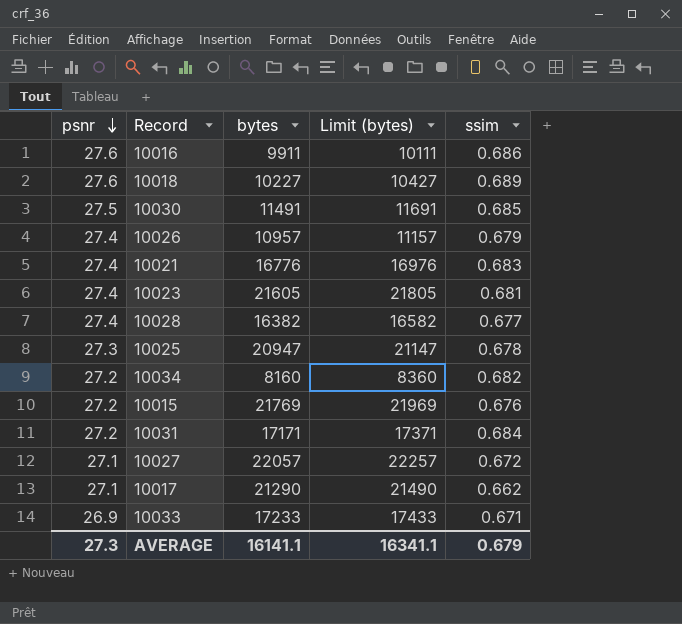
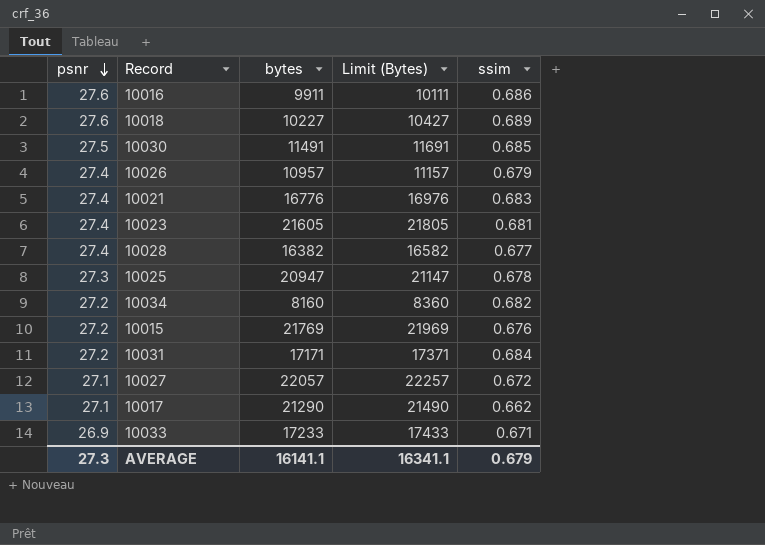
column name: Limit (bytes) -> Limit (Bytes)

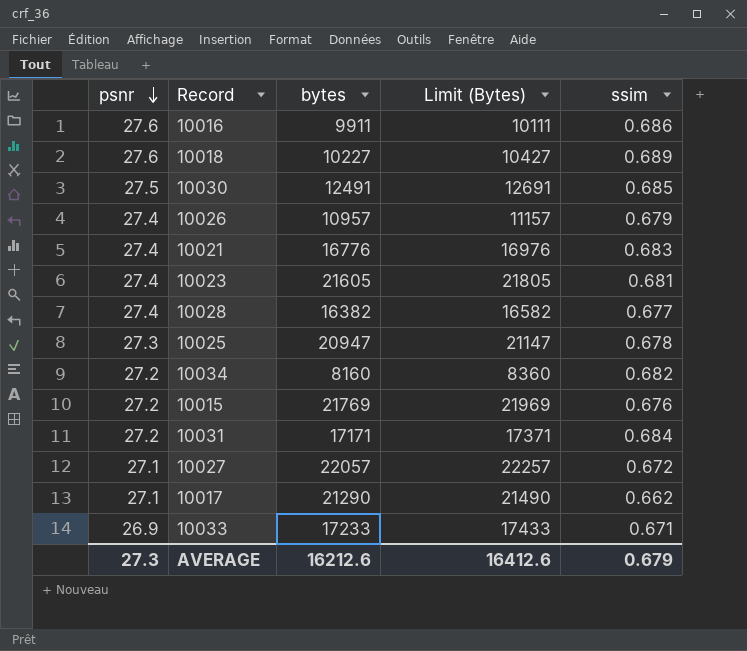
10030 | bytes: 11491 -> 12491
10030 | Limit (Bytes): 11691 -> 12691
AVERAGE | bytes: 16141.1 -> 16212.6
AVERAGE | Limit (Bytes): 16341.1 -> 16412.6

